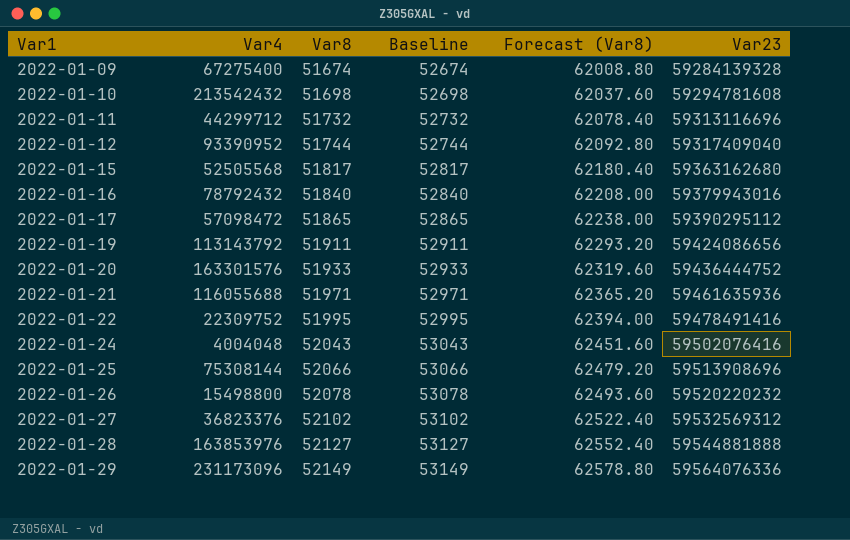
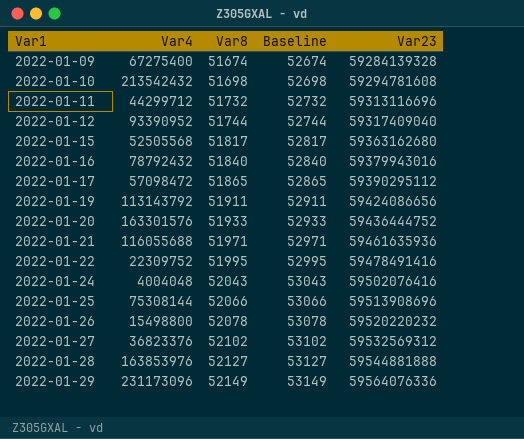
column Forecast (Var8) | formula: [Var8] * 1.2 -> none

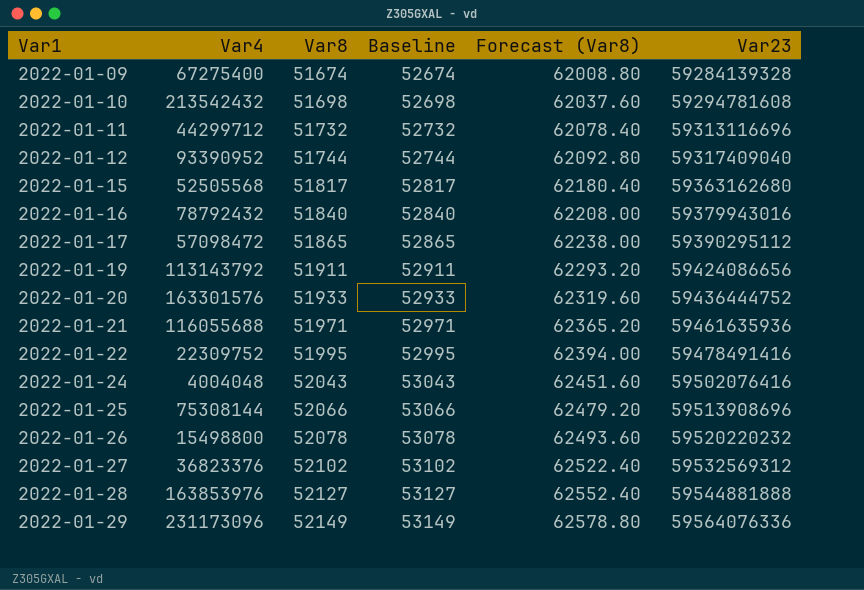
column Forecast (Var8) | formula: none -> [Var8] * 1.2

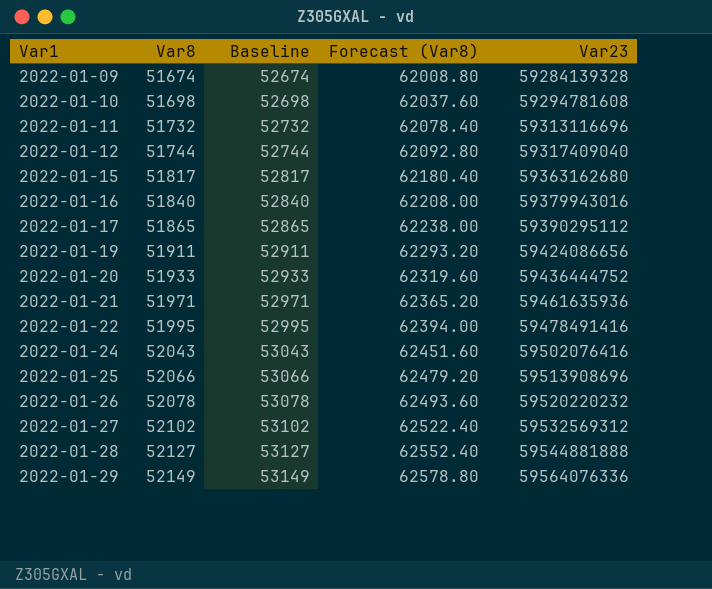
column Var4 | position: 2 -> none

